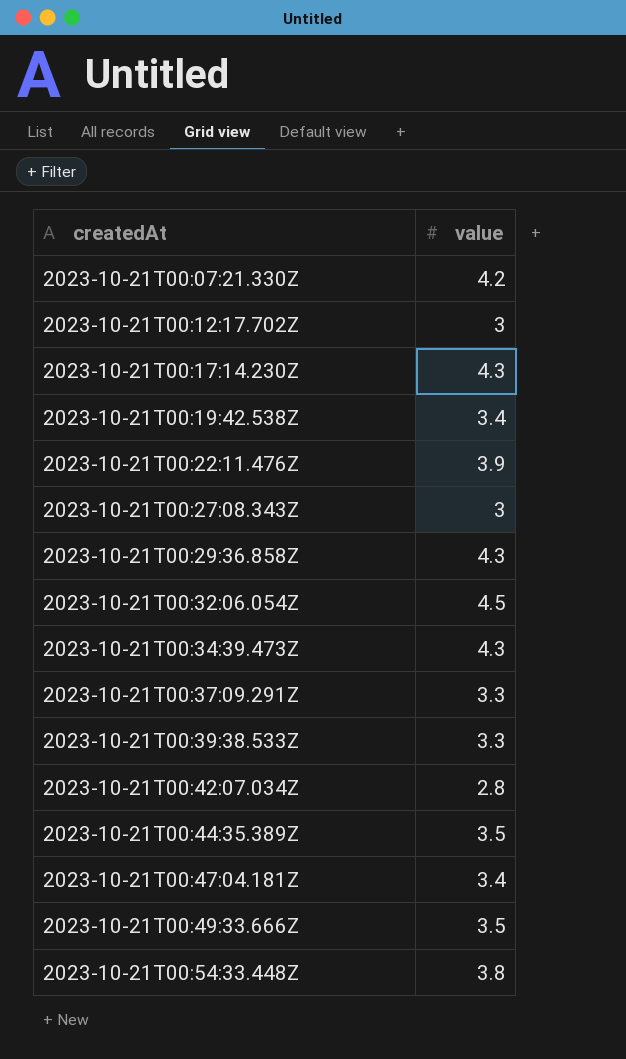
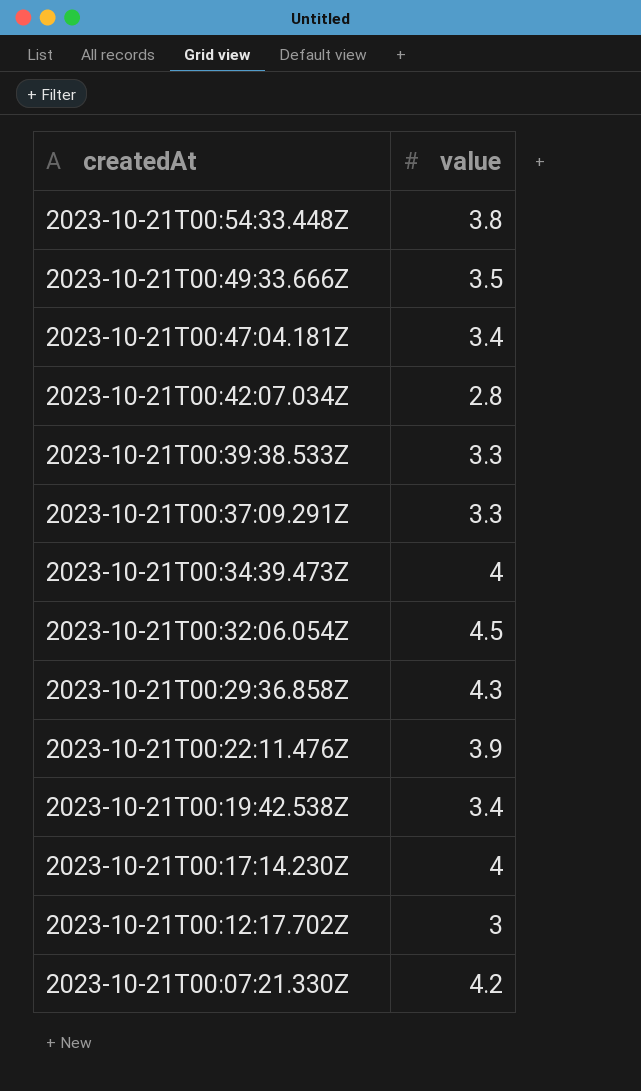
row order: createdAt ascending -> createdAt descending
row 2023-10-21T00:27:08.343Z: 3 -> none
row 2023-10-21T00:44:35.389Z: 3.5 -> none
2023-10-21T00:34:39.473Z | value: 4.3 -> 4
2023-10-21T00:17:14.230Z | value: 4.3 -> 4

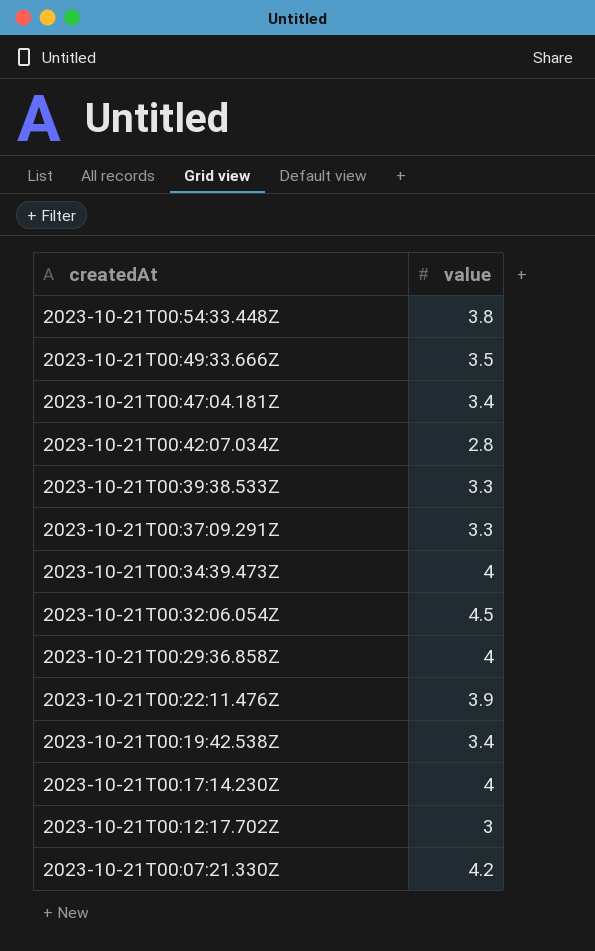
2023-10-21T00:29:36.858Z | value: 4.3 -> 4

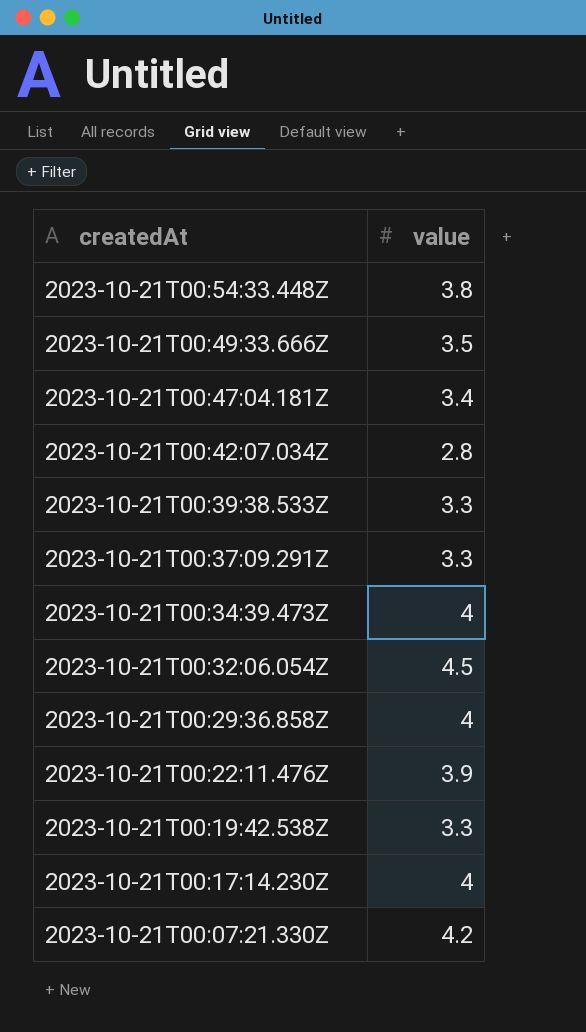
row 2023-10-21T00:12:17.702Z: 3 -> none
2023-10-21T00:19:42.538Z | value: 3.4 -> 3.3

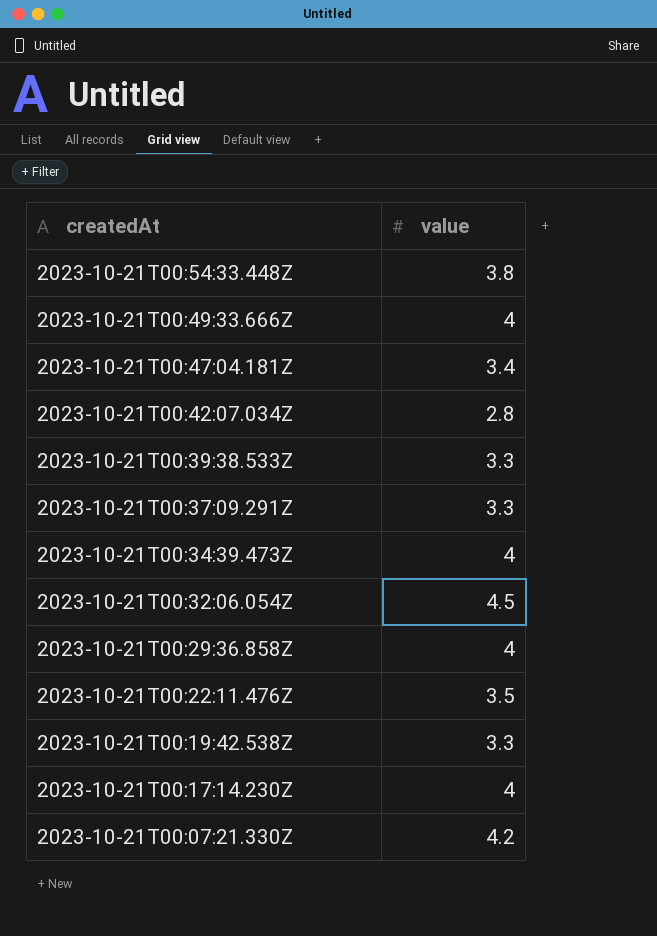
2023-10-21T00:49:33.666Z | value: 3.5 -> 4
2023-10-21T00:22:11.476Z | value: 3.9 -> 3.5

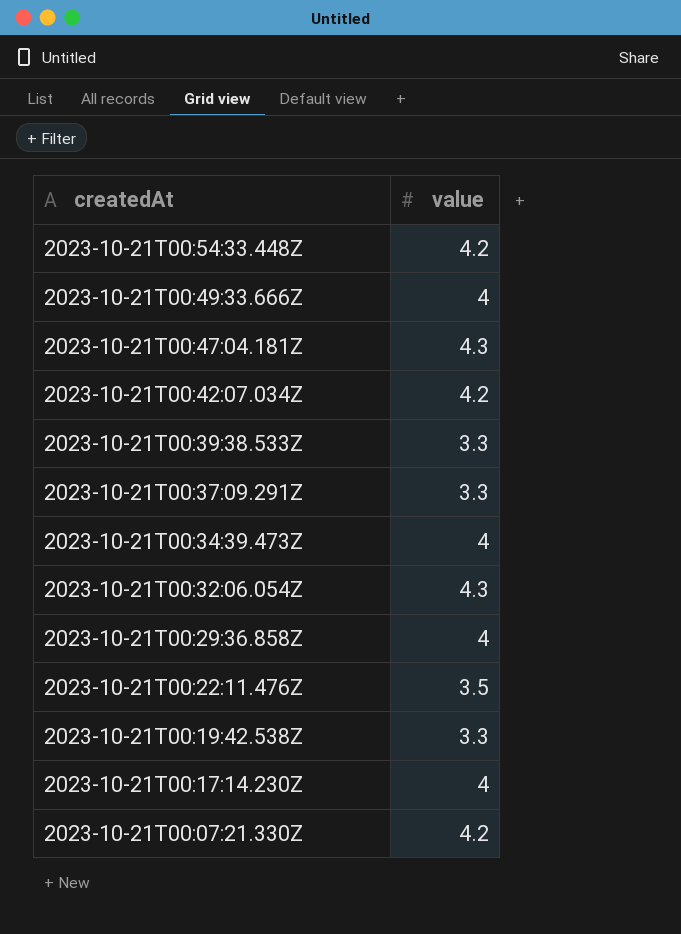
2023-10-21T00:54:33.448Z | value: 3.8 -> 4.2
2023-10-21T00:47:04.181Z | value: 3.4 -> 4.3
2023-10-21T00:42:07.034Z | value: 2.8 -> 4.2
2023-10-21T00:32:06.054Z | value: 4.5 -> 4.3

